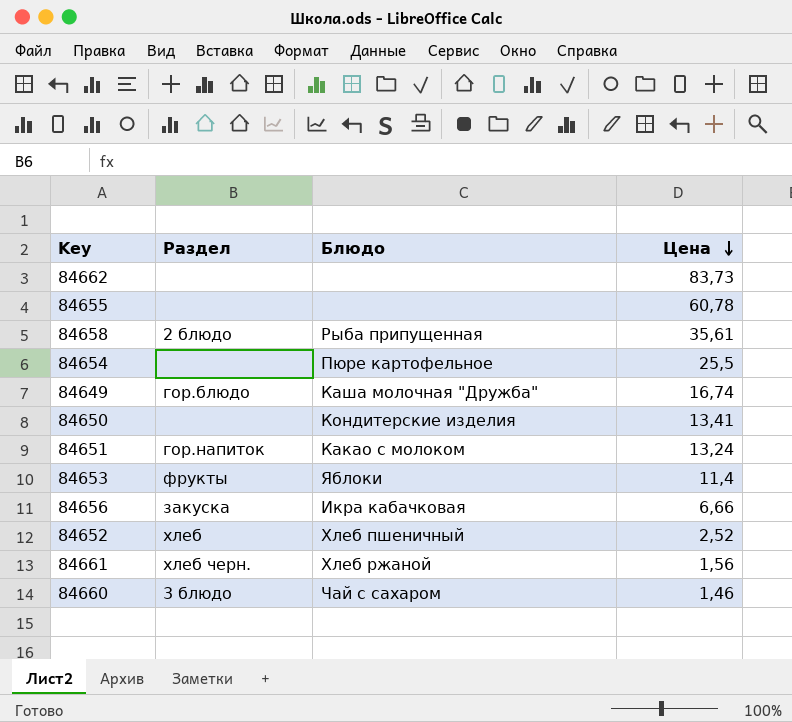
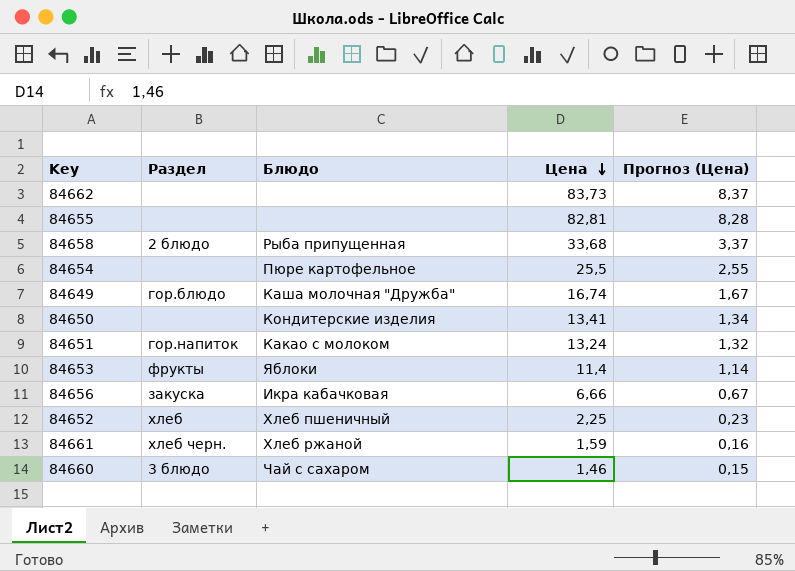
column Прогноз (Цена) | formula: none -> [Цена] * 0,1
84655 | Цена: 60,78 -> 82,81
84658 | Цена: 35,61 -> 33,68
84652 | Цена: 2,52 -> 2,25
84661 | Цена: 1,56 -> 1,59

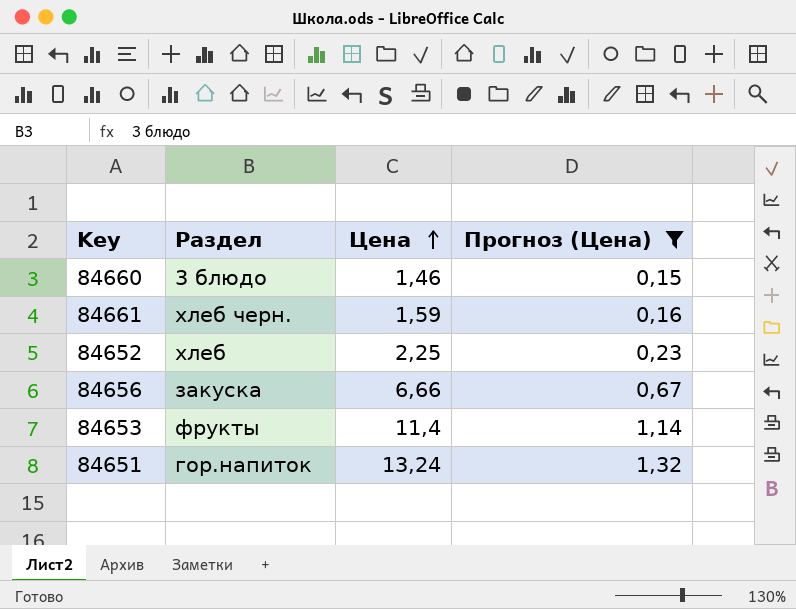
filter: none -> Прогноз (Цена) <= 1,32
row order: Цена descending -> Цена ascending
column Блюдо | position: 3 -> none

